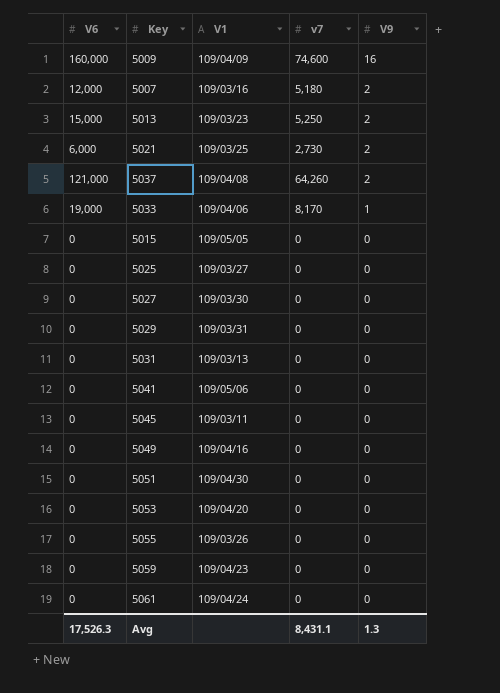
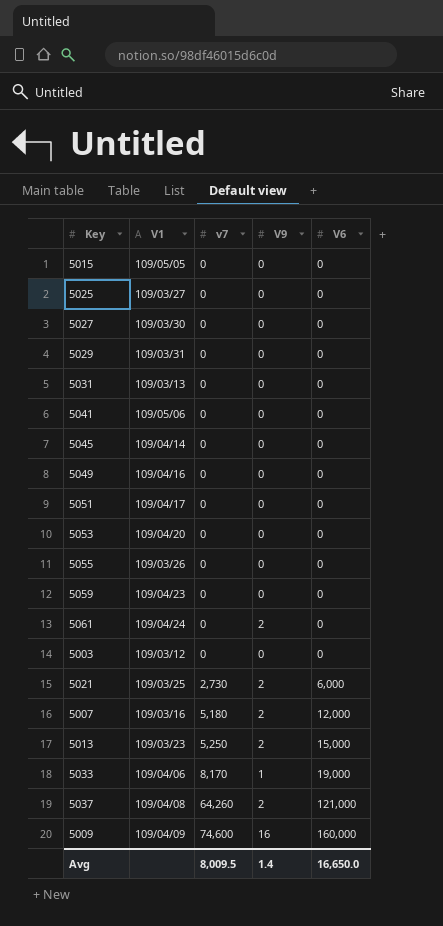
row order: V9 descending -> v7 ascending
column V6 | position: 1 -> 5
5045 | V1: 109/03/11 -> 109/04/14
5051 | V1: 109/04/30 -> 109/04/17
5061 | V9: 0 -> 2
row 5003: none -> 109/03/12 | 0 | 0 | 0
Avg | v7: 8,431.1 -> 8,009.5
Avg | V9: 1.3 -> 1.4
Avg | V6: 17,526.3 -> 16,650.0

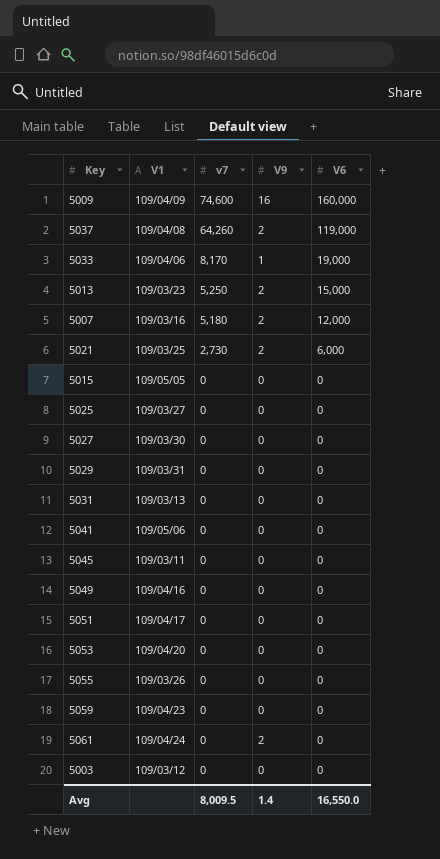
row order: v7 ascending -> v7 descending
5037 | V6: 121,000 -> 119,000
5045 | V1: 109/04/14 -> 109/03/11
Avg | V6: 16,650.0 -> 16,550.0

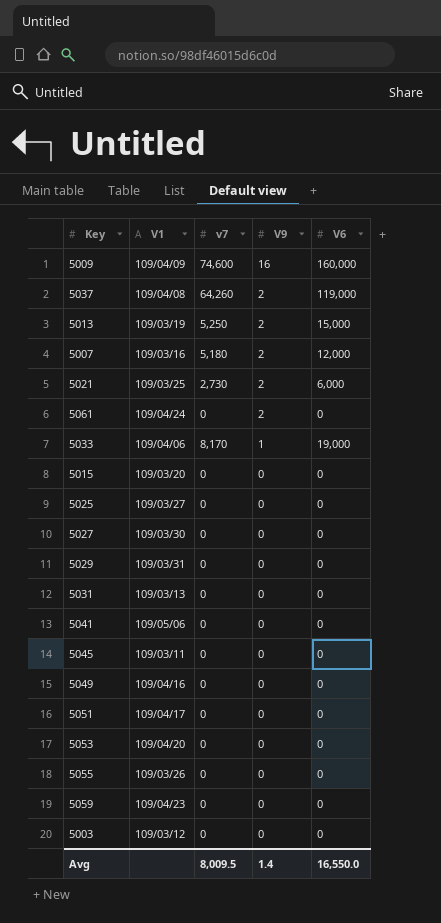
row order: v7 descending -> V9 descending
5013 | V1: 109/03/23 -> 109/03/19
5015 | V1: 109/05/05 -> 109/03/20

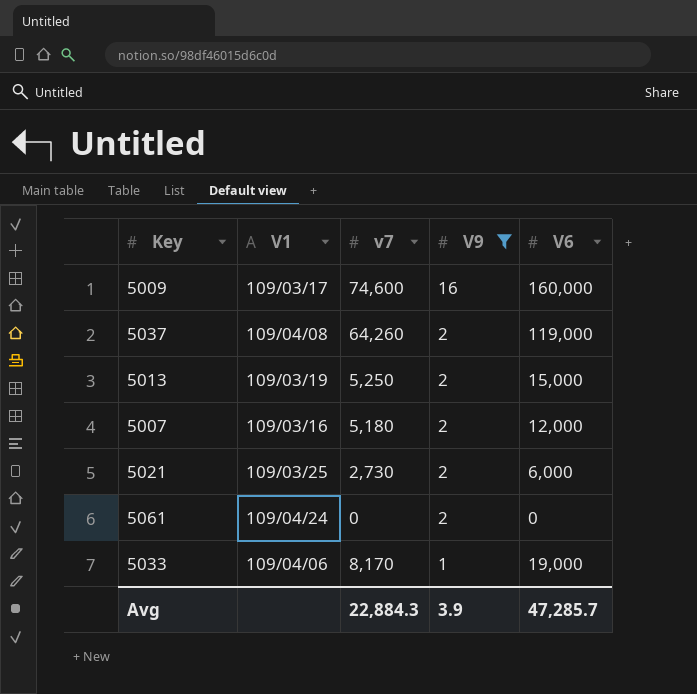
filter: none -> V9 != 0
5009 | V1: 109/04/09 -> 109/03/17
Avg | v7: 8,009.5 -> 22,884.3
Avg | V9: 1.4 -> 3.9
Avg | V6: 16,550.0 -> 47,285.7

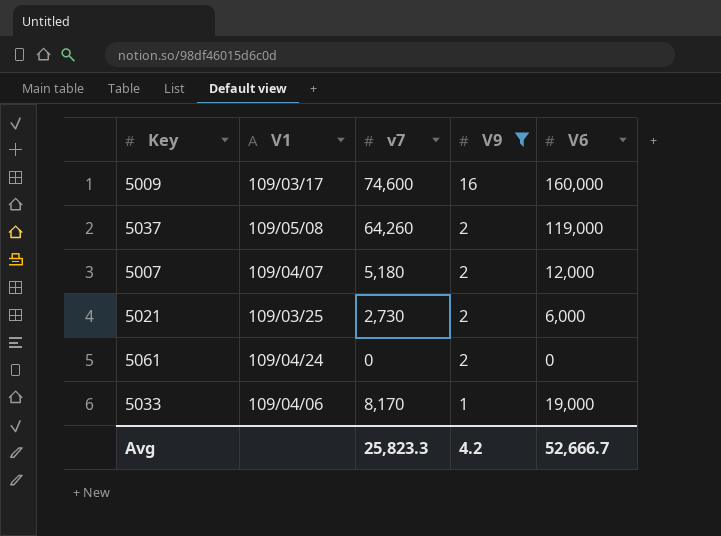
row 5013: 109/03/19 | 5,250 | 2 | 15,000 -> none
5037 | V1: 109/04/08 -> 109/05/08
5007 | V1: 109/03/16 -> 109/04/07
Avg | v7: 22,884.3 -> 25,823.3
Avg | V9: 3.9 -> 4.2
Avg | V6: 47,285.7 -> 52,666.7

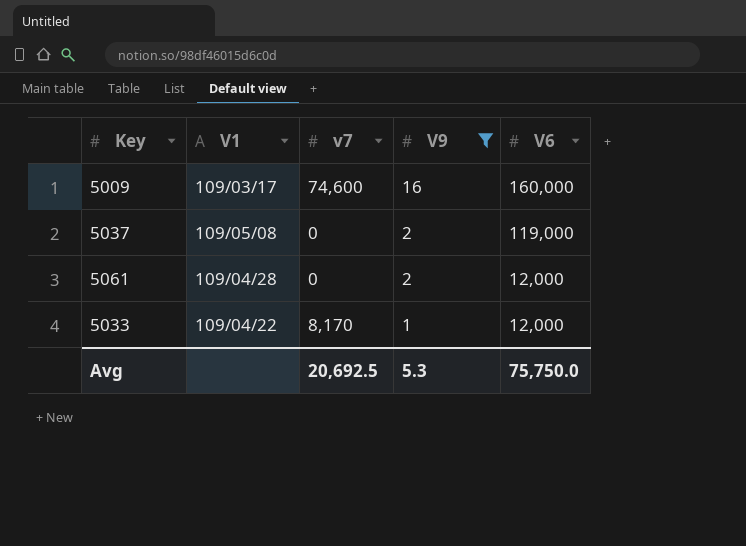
row 5007: 109/04/07 | 5,180 | 2 | 12,000 -> none
row 5021: 109/03/25 | 2,730 | 2 | 6,000 -> none
5037 | v7: 64,260 -> 0
5061 | V1: 109/04/24 -> 109/04/28
5061 | V6: 0 -> 12,000
5033 | V1: 109/04/06 -> 109/04/22
5033 | V6: 19,000 -> 12,000
Avg | v7: 25,823.3 -> 20,692.5
Avg | V9: 4.2 -> 5.3
Avg | V6: 52,666.7 -> 75,750.0

